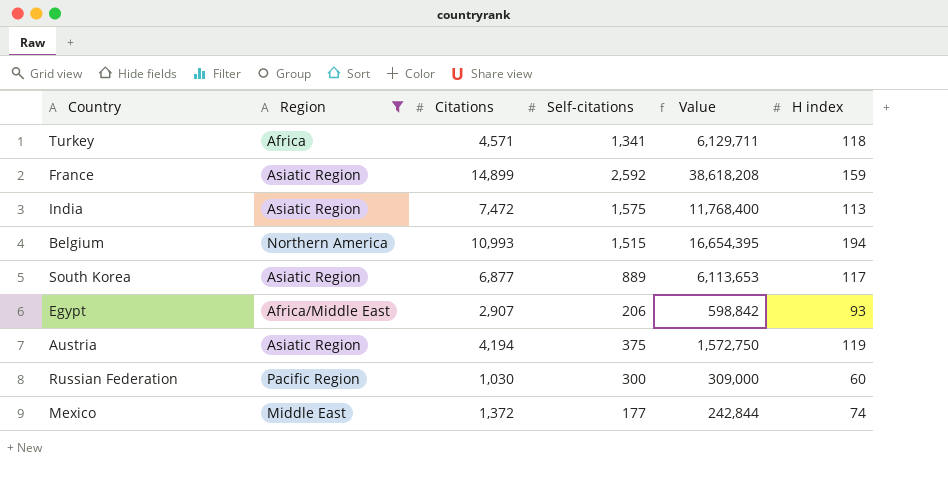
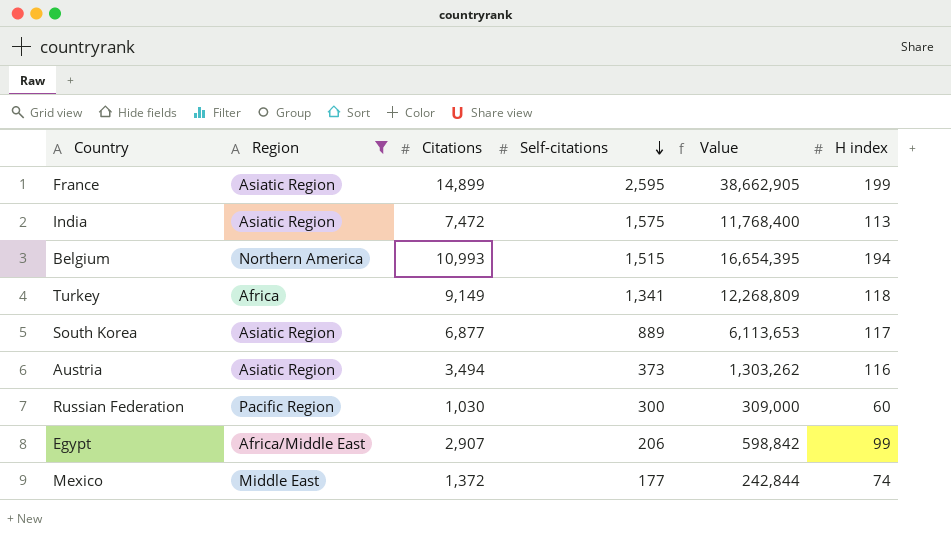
row order: none -> Self-citations descending
France | Self-citations: 2,592 -> 2,595
France | Value: 38,618,208 -> 38,662,905
France | H index: 159 -> 199
Turkey | Citations: 4,571 -> 9,149
Turkey | Value: 6,129,711 -> 12,268,809
Austria | Citations: 4,194 -> 3,494
Austria | Self-citations: 375 -> 373
Austria | Value: 1,572,750 -> 1,303,262
Austria | H index: 119 -> 116
Egypt | H index: 93 -> 99

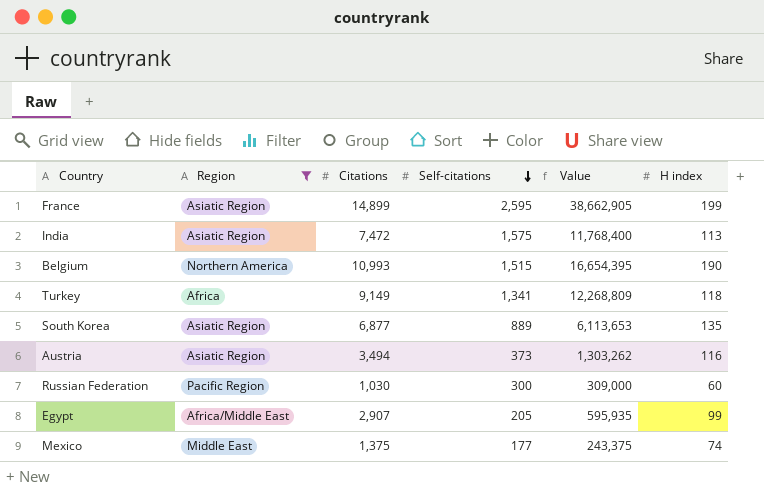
Belgium | H index: 194 -> 190
South Korea | H index: 117 -> 135
Egypt | Self-citations: 206 -> 205
Egypt | Value: 598,842 -> 595,935
Mexico | Citations: 1,372 -> 1,375
Mexico | Value: 242,844 -> 243,375

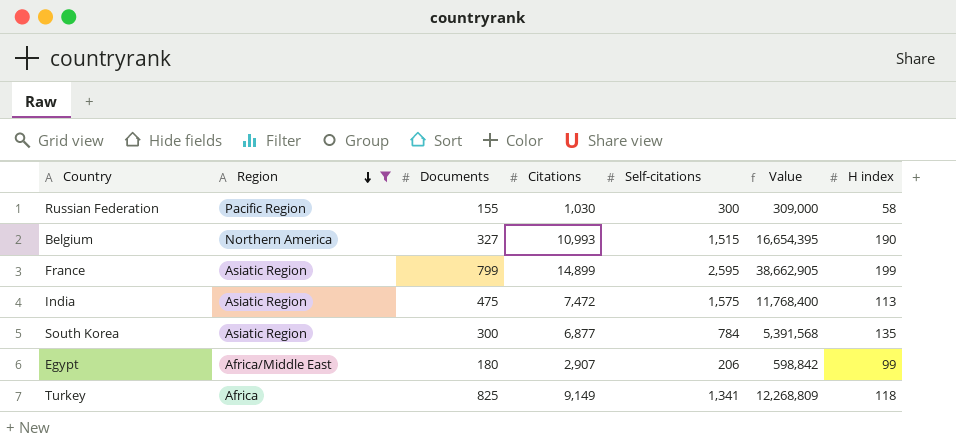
row order: Self-citations descending -> Region descending
column Documents | position: none -> 3
row Austria: Asiatic Region | 3,494 | 373 | 1,303,262 | 116 -> none
row Mexico: Middle East | 1,375 | 177 | 243,375 | 74 -> none
Russian Federation | H index: 60 -> 58
South Korea | Self-citations: 889 -> 784
South Korea | Value: 6,113,653 -> 5,391,568
Egypt | Self-citations: 205 -> 206
Egypt | Value: 595,935 -> 598,842

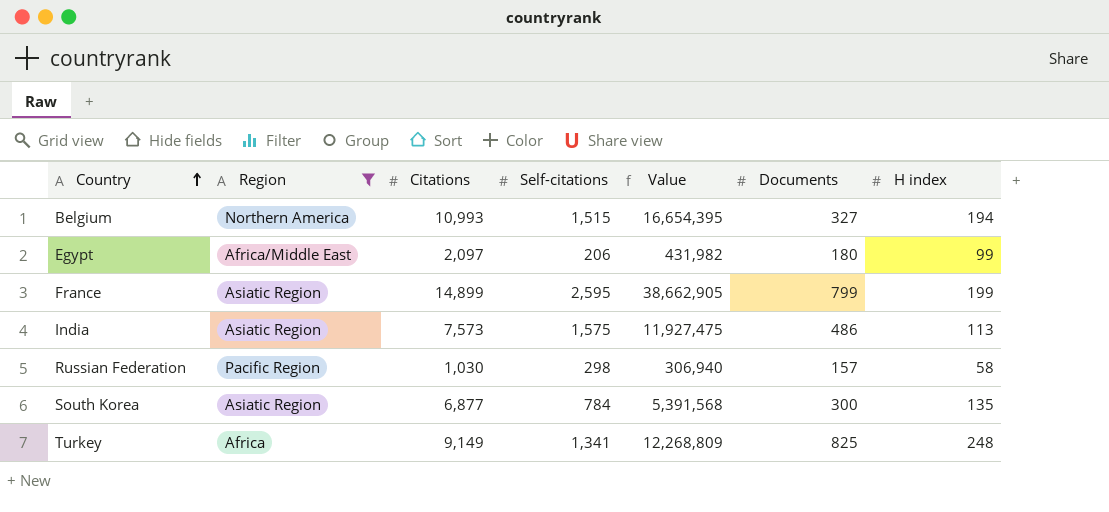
row order: Region descending -> Country ascending
column Documents | position: 3 -> 6
Belgium | H index: 190 -> 194
Egypt | Citations: 2,907 -> 2,097
Egypt | Value: 598,842 -> 431,982
India | Citations: 7,472 -> 7,573
India | Value: 11,768,400 -> 11,927,475
India | Documents: 475 -> 486
Russian Federation | Self-citations: 300 -> 298
Russian Federation | Value: 309,000 -> 306,940
Russian Federation | Documents: 155 -> 157
Turkey | H index: 118 -> 248

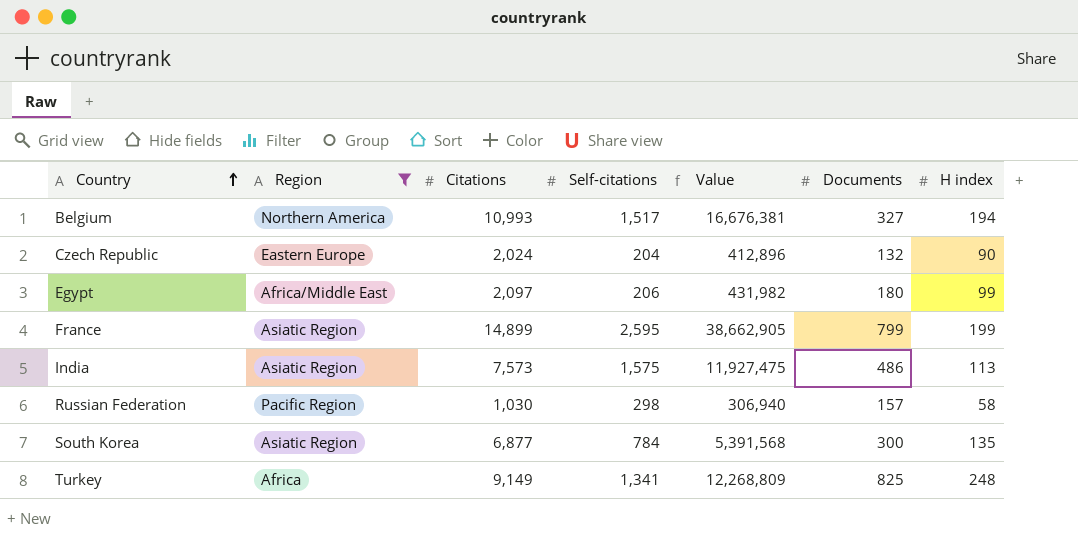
Belgium | Self-citations: 1,515 -> 1,517
Belgium | Value: 16,654,395 -> 16,676,381
row Czech Republic: none -> Eastern Europe | 2,024 | 204 | 412,896 | 132 | 90

